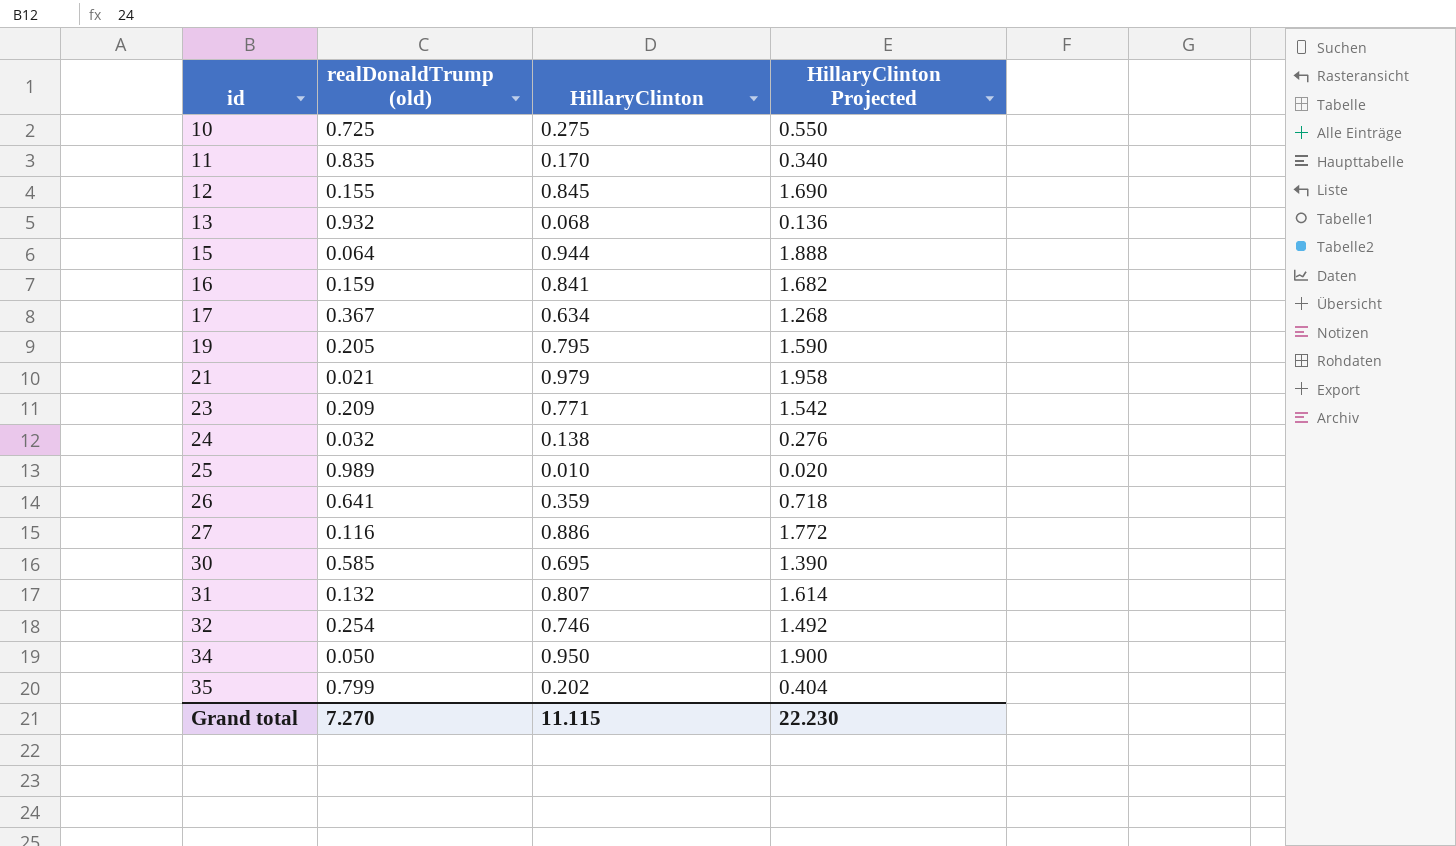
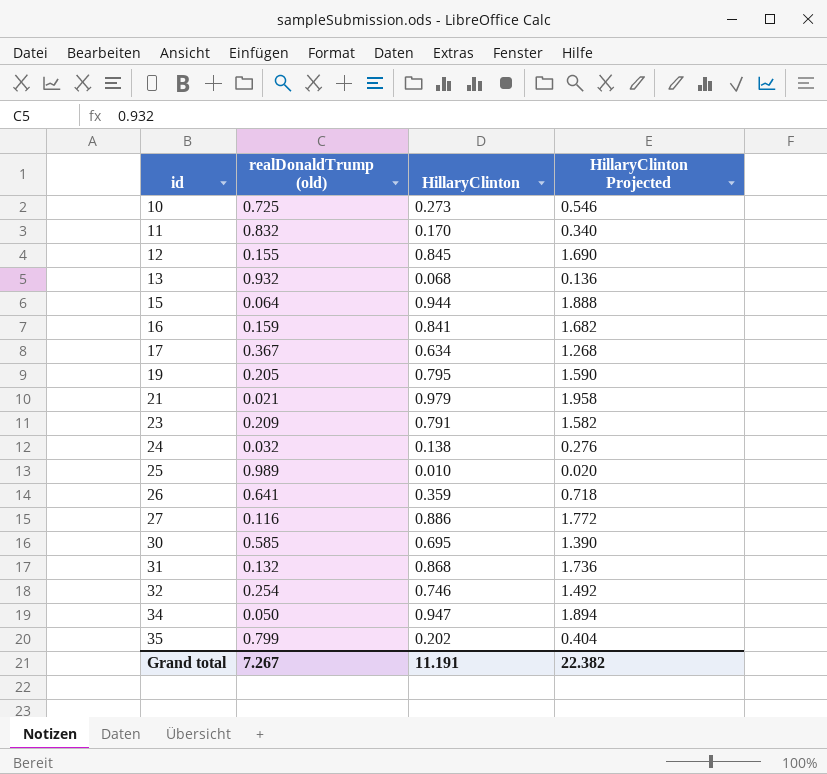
10 | HillaryClinton: 0.275 -> 0.273
10 | HillaryClinton Projected: 0.550 -> 0.546
11 | realDonaldTrump (old): 0.835 -> 0.832
23 | HillaryClinton: 0.771 -> 0.791
23 | HillaryClinton Projected: 1.542 -> 1.582
31 | HillaryClinton: 0.807 -> 0.868
31 | HillaryClinton Projected: 1.614 -> 1.736
34 | HillaryClinton: 0.950 -> 0.947
34 | HillaryClinton Projected: 1.900 -> 1.894
Grand total | realDonaldTrump (old): 7.270 -> 7.267
Grand total | HillaryClinton: 11.115 -> 11.191
Grand total | HillaryClinton Projected: 22.230 -> 22.382

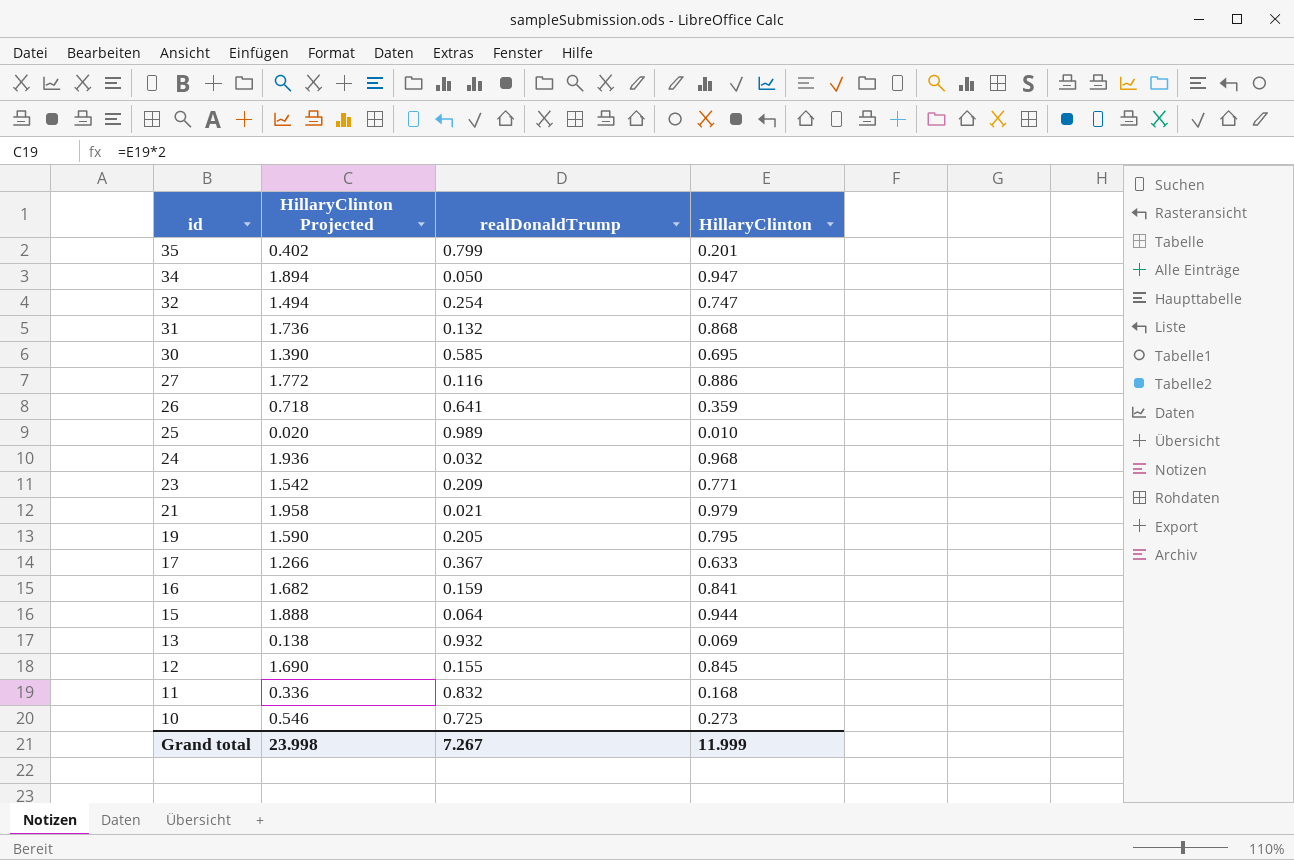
row order: id ascending -> id descending
column HillaryClinton Projected | position: 4 -> 2
column name: realDonaldTrump (old) -> realDonaldTrump
35 | HillaryClinton Projected: 0.404 -> 0.402
35 | HillaryClinton: 0.202 -> 0.201
32 | HillaryClinton Projected: 1.492 -> 1.494
32 | HillaryClinton: 0.746 -> 0.747
24 | HillaryClinton Projected: 0.276 -> 1.936
24 | HillaryClinton: 0.138 -> 0.968
23 | HillaryClinton Projected: 1.582 -> 1.542
23 | HillaryClinton: 0.791 -> 0.771
17 | HillaryClinton Projected: 1.268 -> 1.266
17 | HillaryClinton: 0.634 -> 0.633
13 | HillaryClinton Projected: 0.136 -> 0.138
13 | HillaryClinton: 0.068 -> 0.069
11 | HillaryClinton Projected: 0.340 -> 0.336
11 | HillaryClinton: 0.170 -> 0.168
Grand total | HillaryClinton Projected: 22.382 -> 23.998
Grand total | HillaryClinton: 11.191 -> 11.999

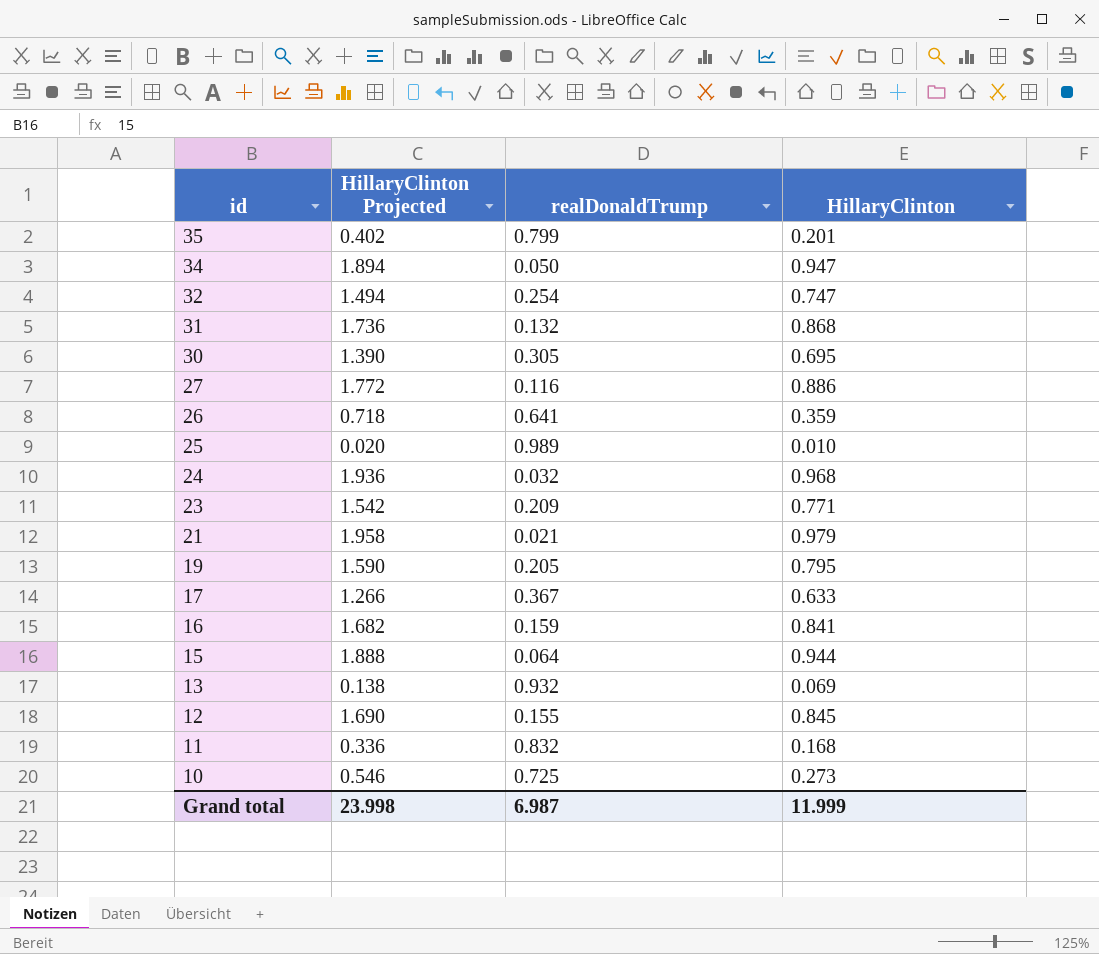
30 | realDonaldTrump: 0.585 -> 0.305
Grand total | realDonaldTrump: 7.267 -> 6.987

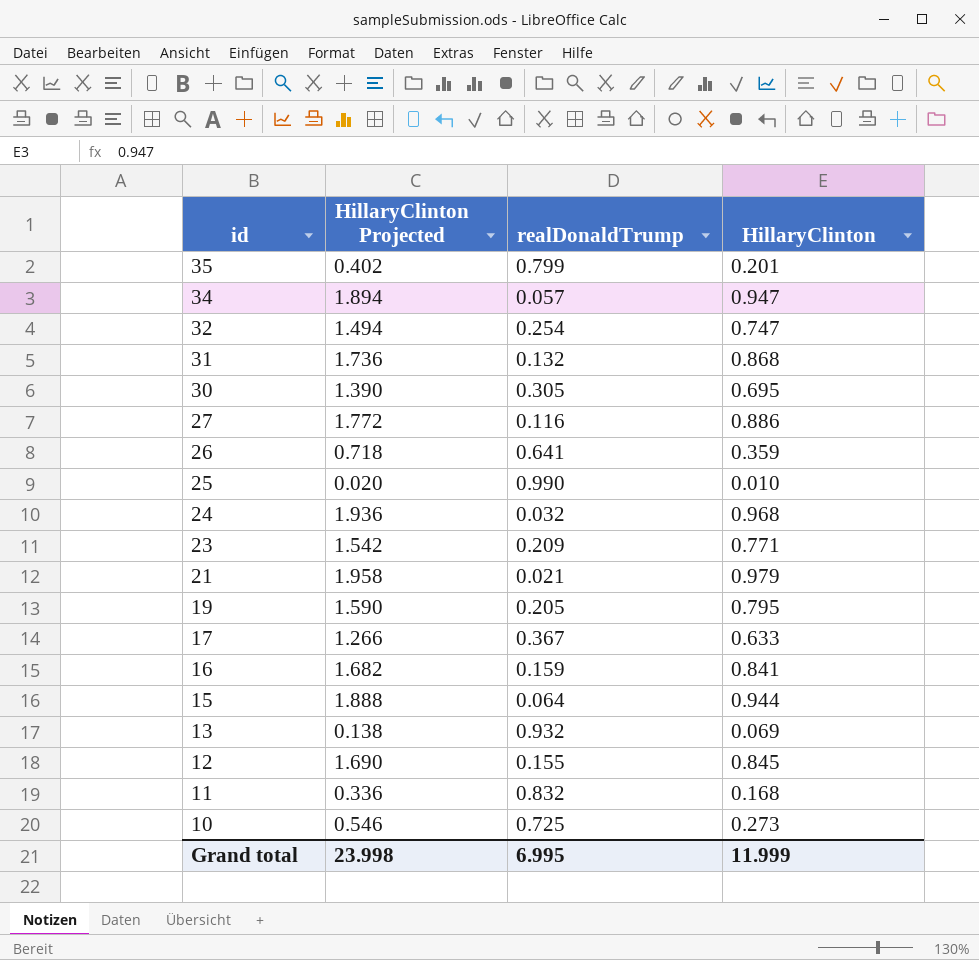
34 | realDonaldTrump: 0.050 -> 0.057
25 | realDonaldTrump: 0.989 -> 0.990
Grand total | realDonaldTrump: 6.987 -> 6.995

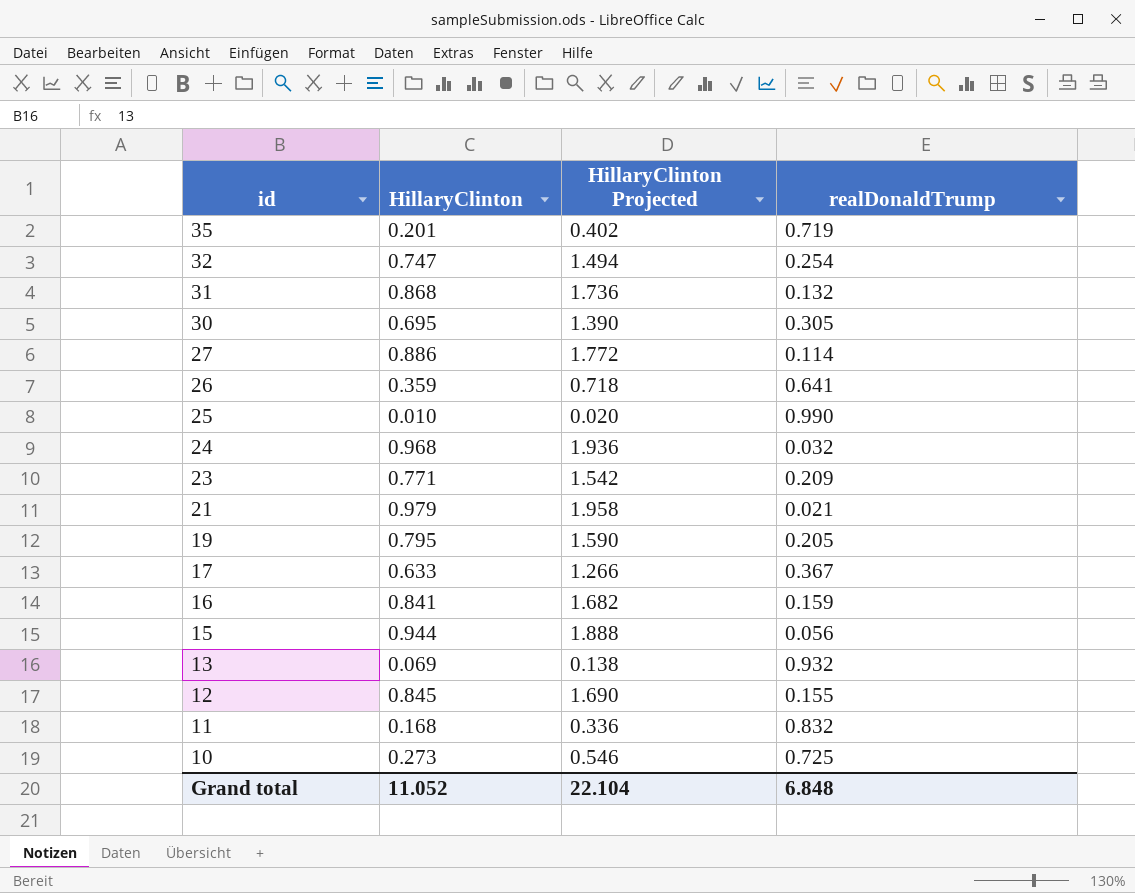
column HillaryClinton | position: 4 -> 2
row 34: 1.894 | 0.057 | 0.947 -> none
35 | realDonaldTrump: 0.799 -> 0.719
27 | realDonaldTrump: 0.116 -> 0.114
15 | realDonaldTrump: 0.064 -> 0.056
Grand total | HillaryClinton: 11.999 -> 11.052
Grand total | HillaryClinton Projected: 23.998 -> 22.104
Grand total | realDonaldTrump: 6.995 -> 6.848

